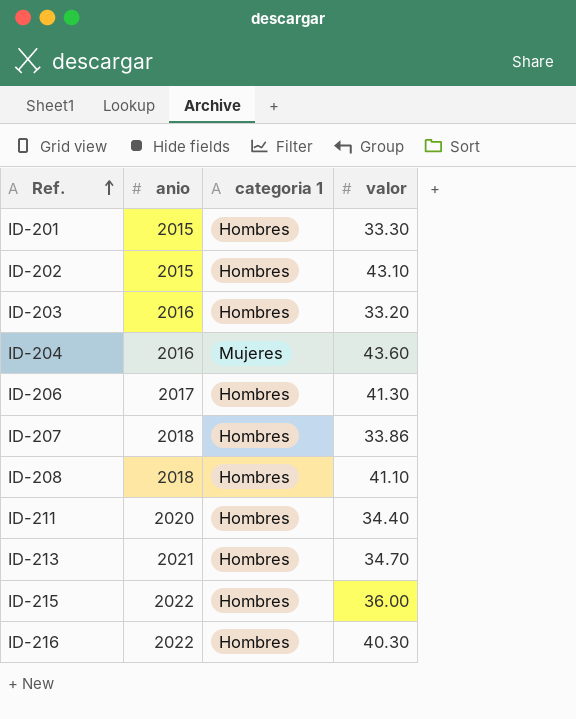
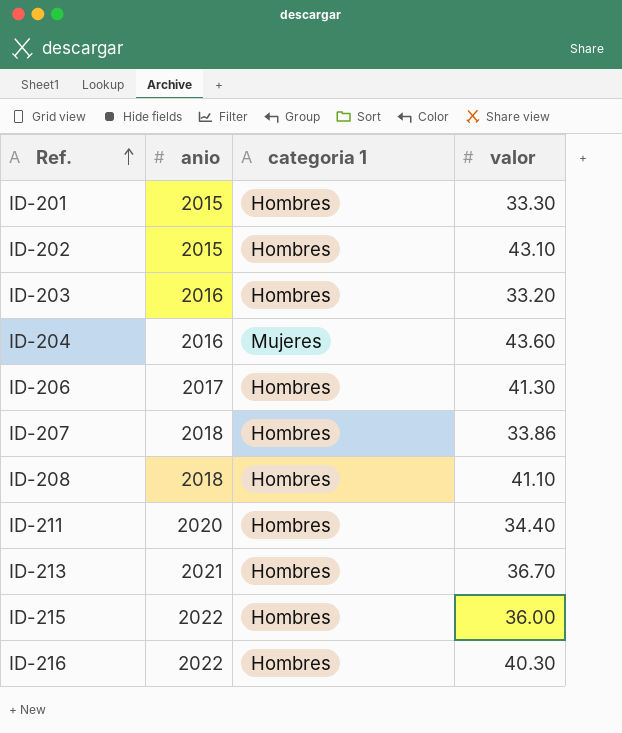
ID-213 | valor: 34.70 -> 36.70

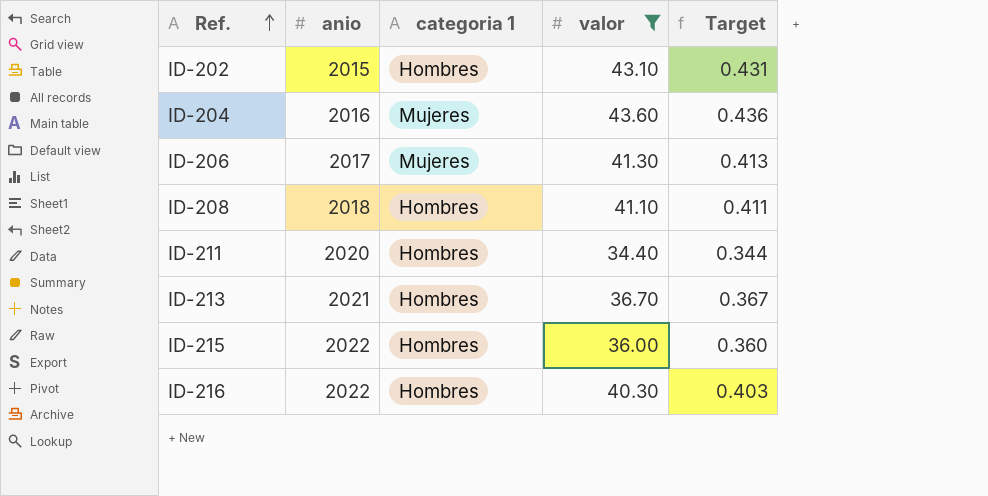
filter: none -> valor >= 34.40
column Target | formula: none -> [valor] * 0.01
ID-206 | categoria 1: Hombres -> Mujeres

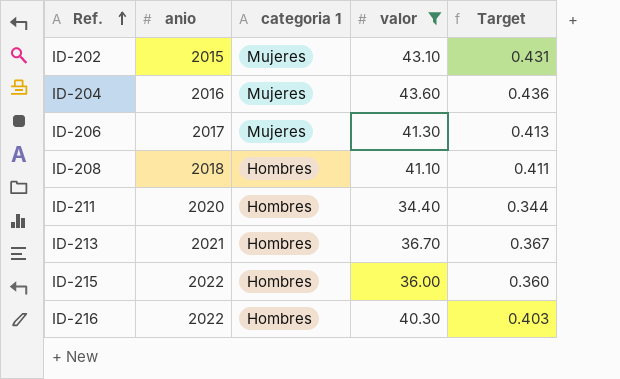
ID-202 | categoria 1: Hombres -> Mujeres

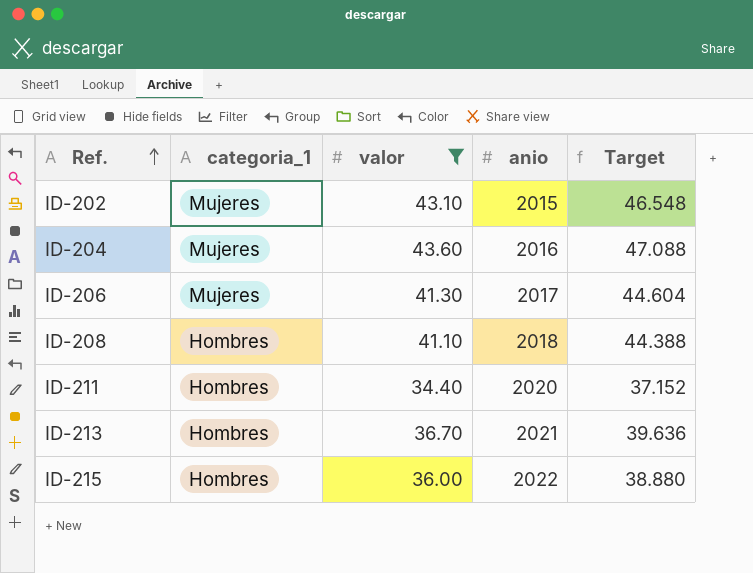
column name: categoria 1 -> categoria_1
column anio | position: 2 -> 4
column Target | formula: [valor] * 0.01 -> [valor] * 1.08
row ID-216: 2022 | Hombres | 40.30 | 0.403 -> none

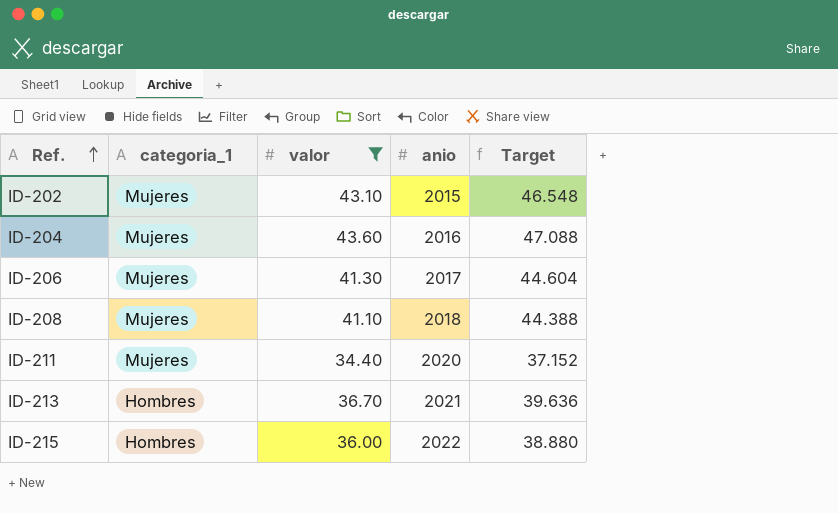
ID-208 | categoria_1: Hombres -> Mujeres
ID-211 | categoria_1: Hombres -> Mujeres

